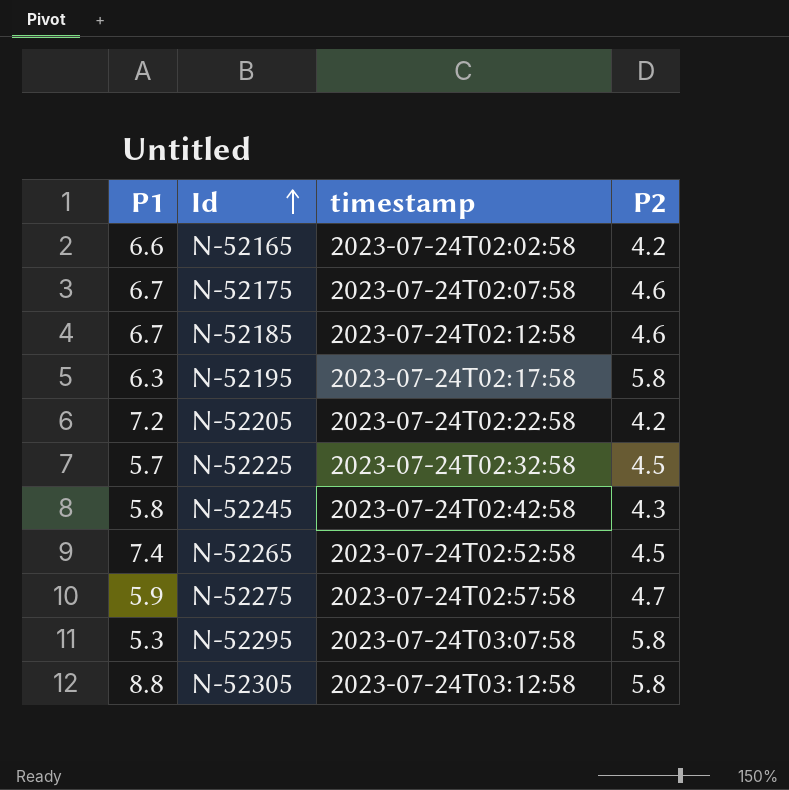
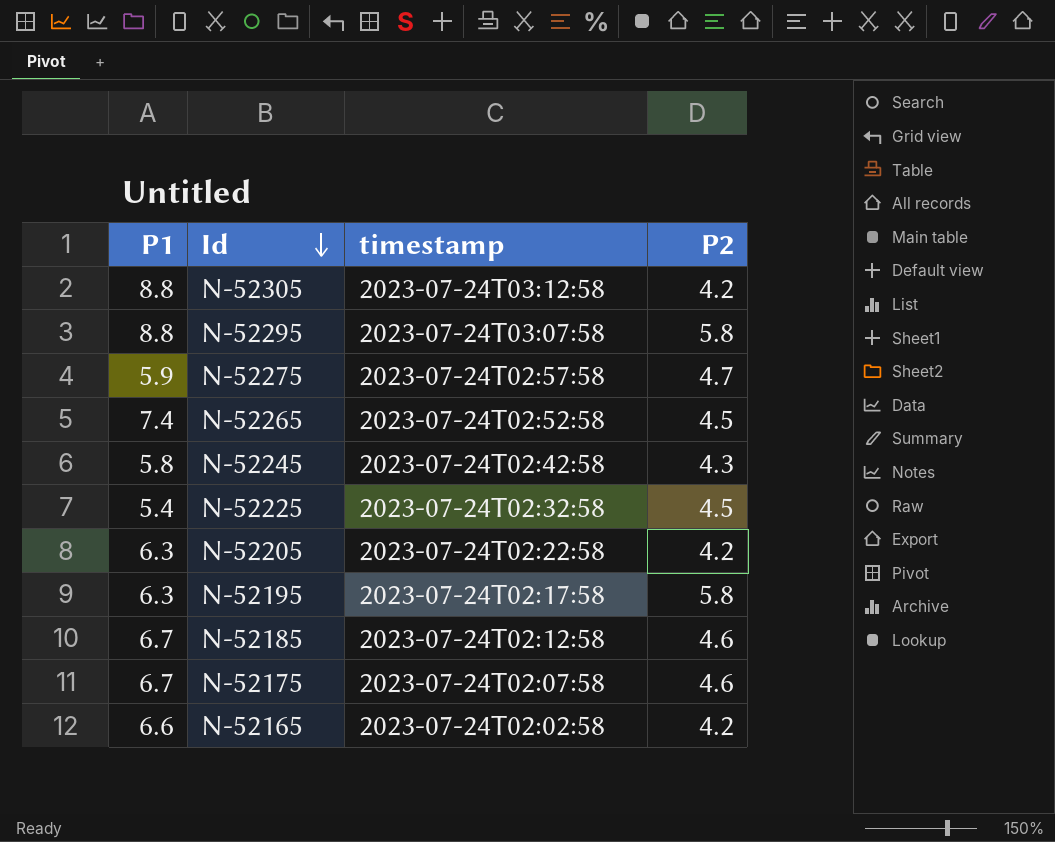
row order: Id ascending -> Id descending
N-52305 | P2: 5.8 -> 4.2
N-52295 | P1: 5.3 -> 8.8
N-52225 | P1: 5.7 -> 5.4
N-52205 | P1: 7.2 -> 6.3

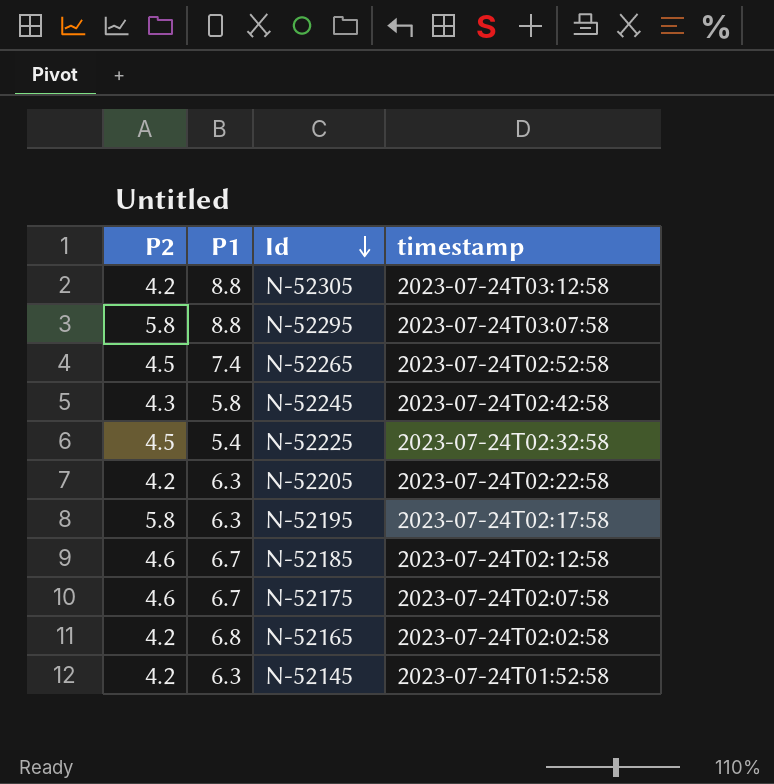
column P2 | position: 4 -> 1
row N-52275: 5.9 | 2023-07-24T02:57:58 | 4.7 -> none
N-52165 | P1: 6.6 -> 6.8
row N-52145: none -> 4.2 | 6.3 | 2023-07-24T01:52:58

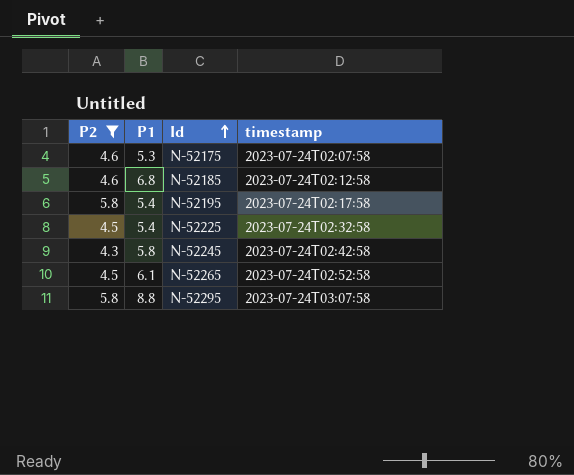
filter: none -> P2 != 4.2
row order: Id descending -> Id ascending
N-52175 | P1: 6.7 -> 5.3
N-52185 | P1: 6.7 -> 6.8
N-52195 | P1: 6.3 -> 5.4
N-52265 | P1: 7.4 -> 6.1

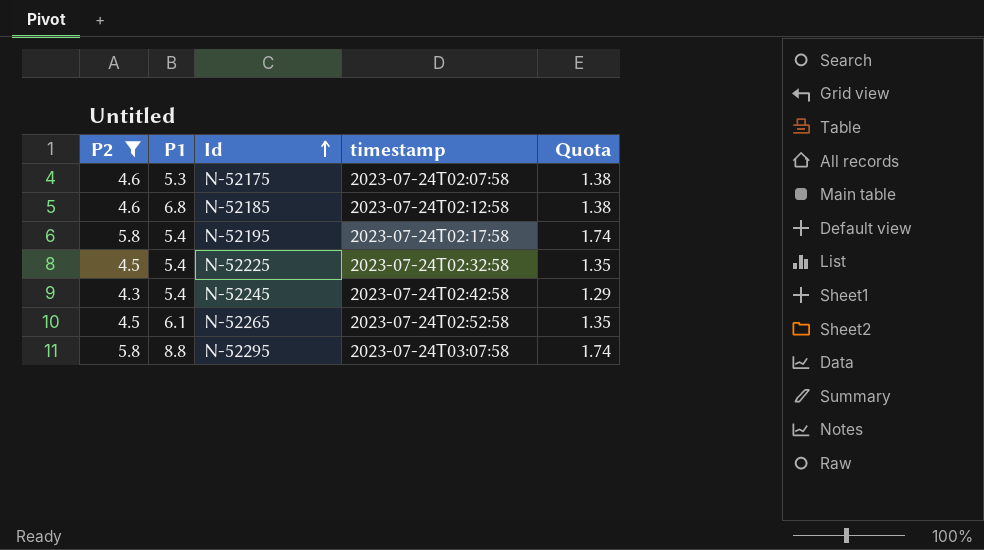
column Quota | formula: none -> [P2] * 0.3
N-52245 | P1: 5.8 -> 5.4

